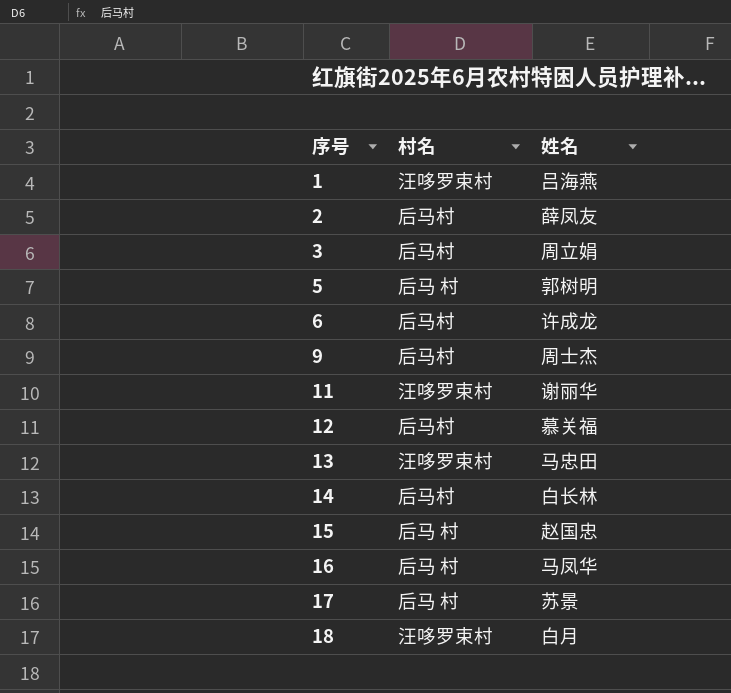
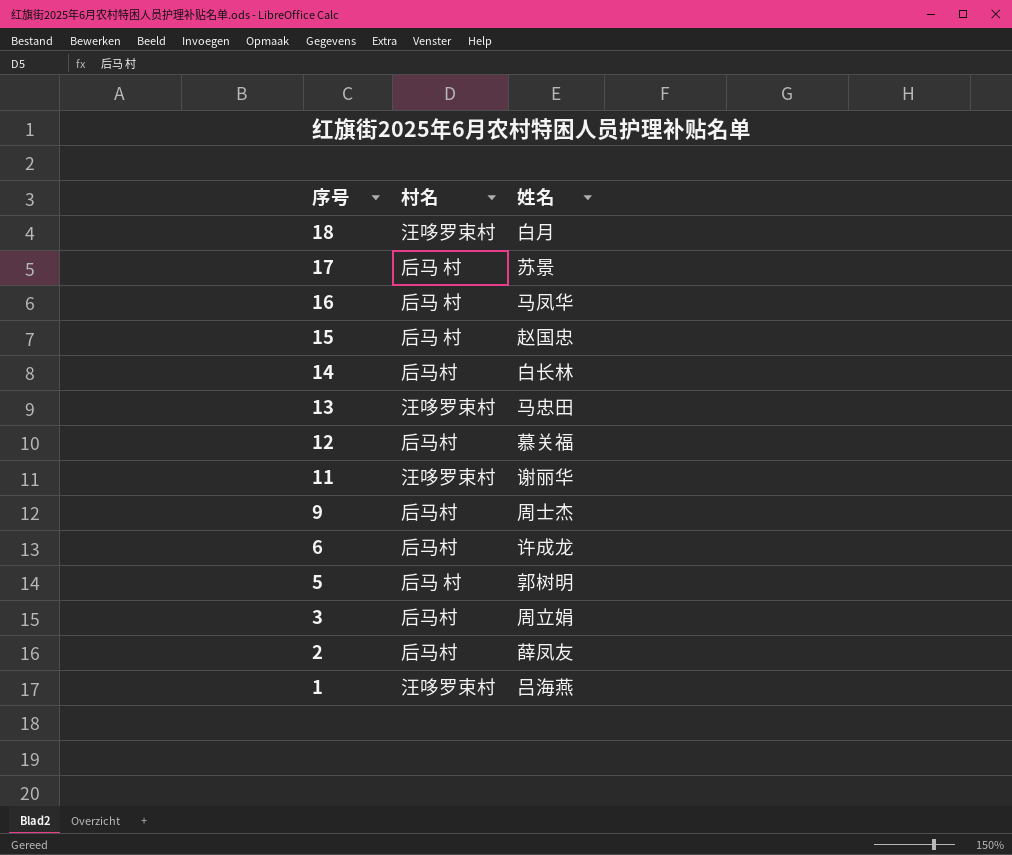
row order: 序号 ascending -> 序号 descending

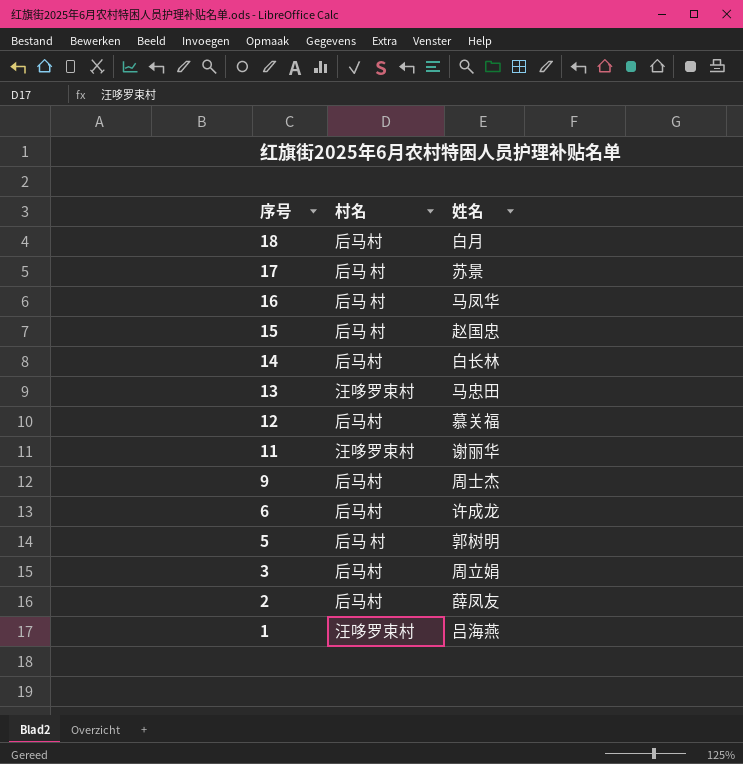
18 | 村名: 汪哆罗束村 -> 后马村

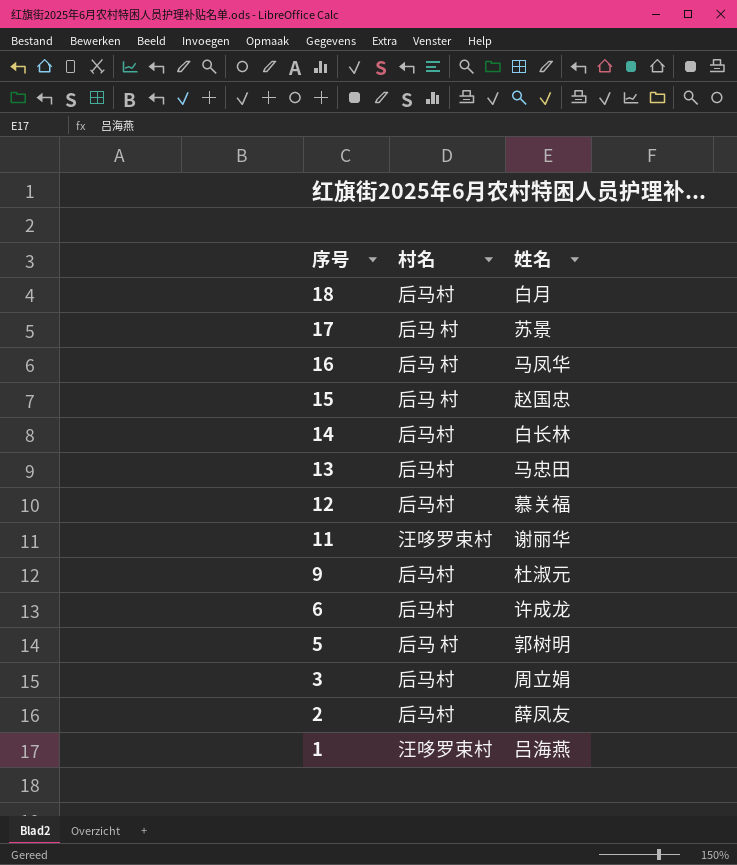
13 | 村名: 汪哆罗束村 -> 后马村
9 | 姓名: 周士杰 -> 杜淑元

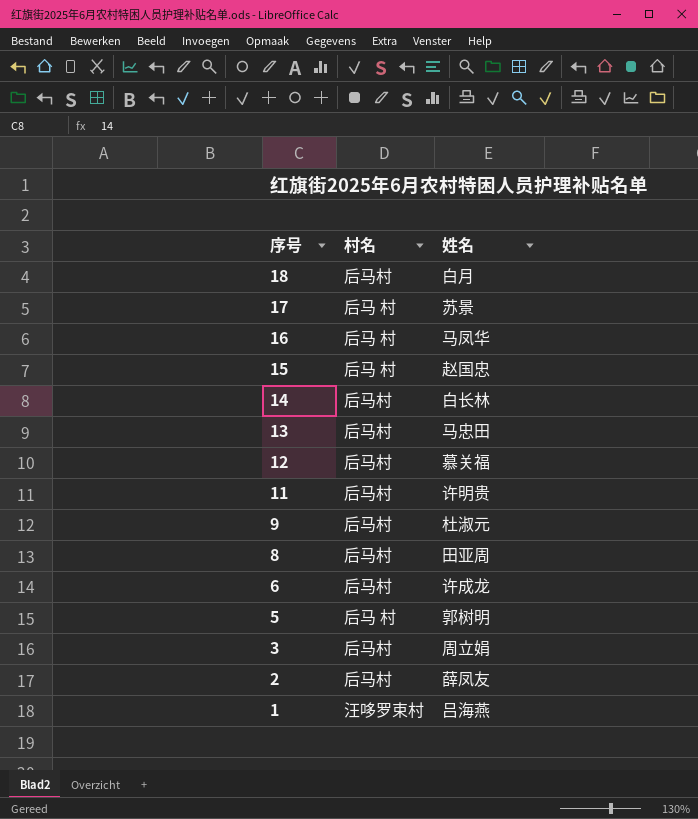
11 | 村名: 汪哆罗束村 -> 后马村
11 | 姓名: 谢丽华 -> 许明贵
row 8: none -> 后马村 | 田亚周

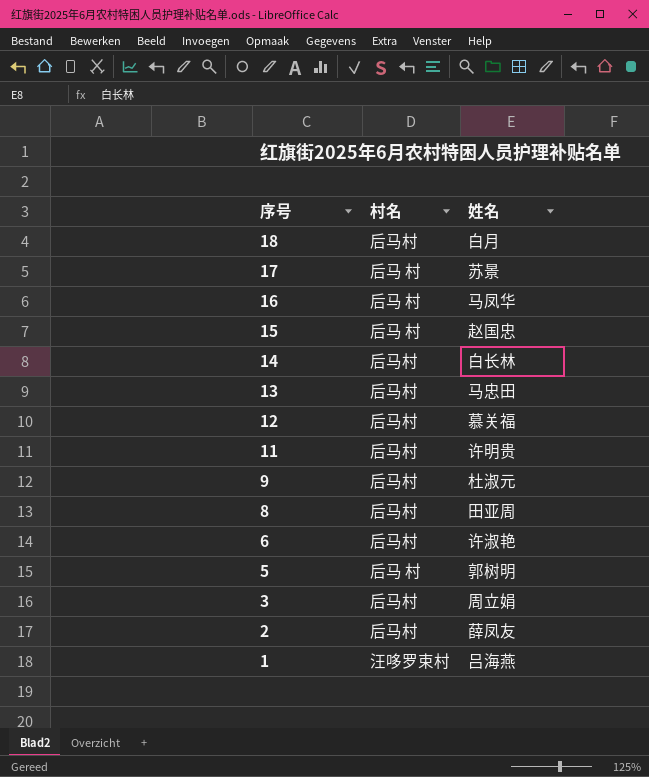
6 | 姓名: 许成龙 -> 许淑艳

